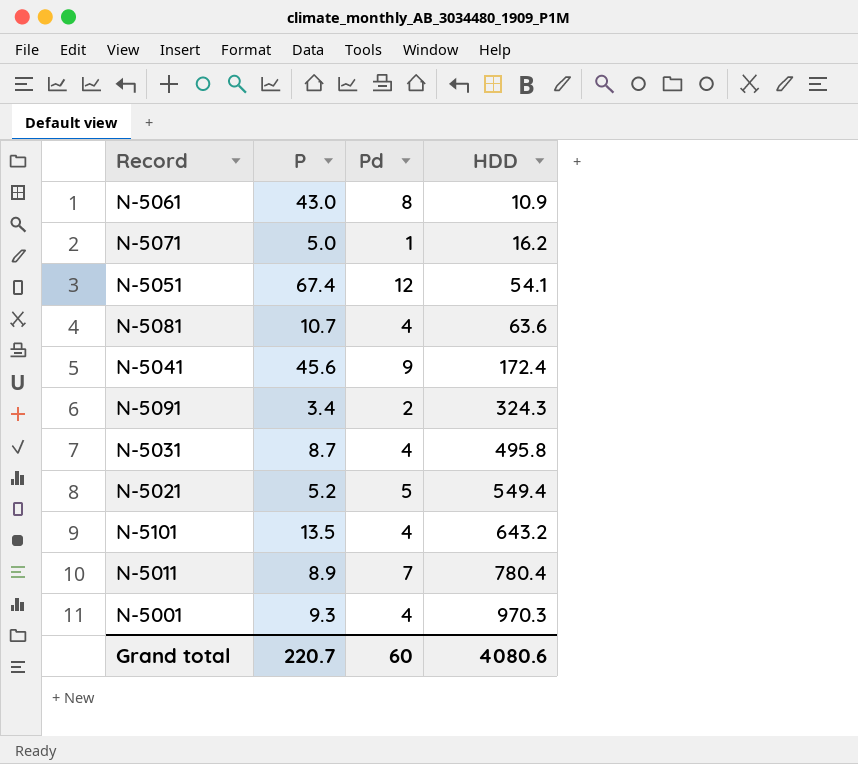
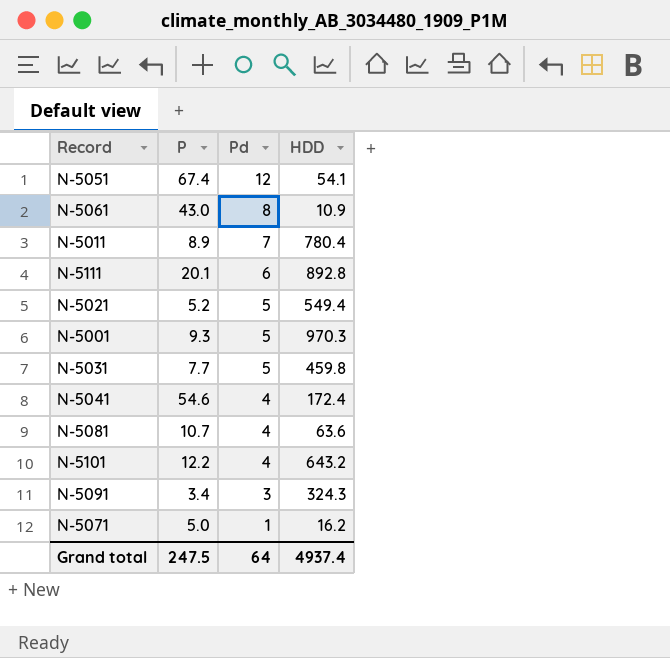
row order: HDD ascending -> Pd descending
row N-5111: none -> 20.1 | 6 | 892.8
N-5001 | Pd: 4 -> 5
N-5031 | P: 8.7 -> 7.7
N-5031 | Pd: 4 -> 5
N-5031 | HDD: 495.8 -> 459.8
N-5041 | P: 45.6 -> 54.6
N-5041 | Pd: 9 -> 4
N-5101 | P: 13.5 -> 12.2
N-5091 | Pd: 2 -> 3
Grand total | P: 220.7 -> 247.5
Grand total | Pd: 60 -> 64
Grand total | HDD: 4080.6 -> 4937.4

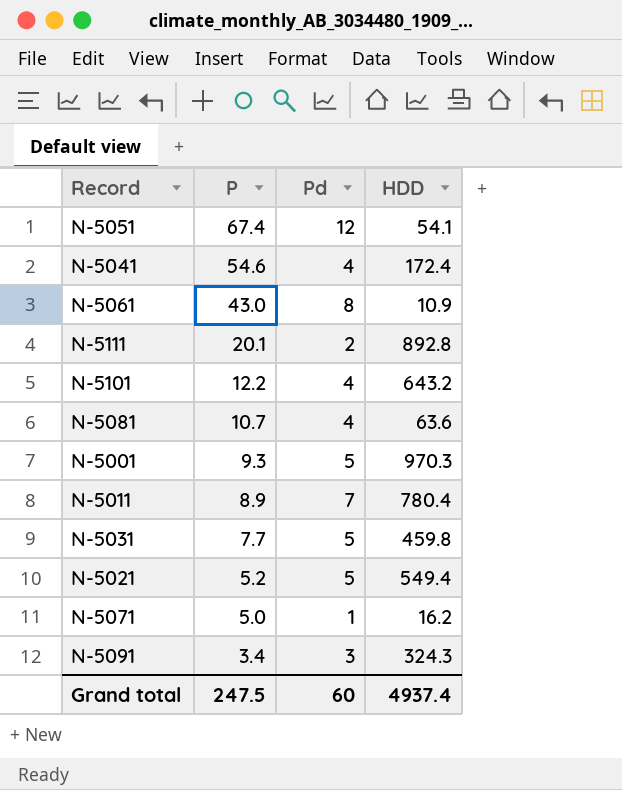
row order: Pd descending -> P descending
N-5111 | Pd: 6 -> 2
Grand total | Pd: 64 -> 60

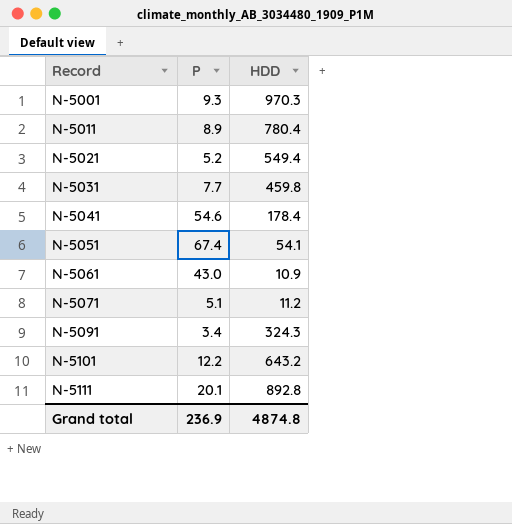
row order: P descending -> Record ascending
column Pd | position: 3 -> none
row N-5081: 10.7 | 4 | 63.6 -> none
N-5041 | HDD: 172.4 -> 178.4
N-5071 | P: 5.0 -> 5.1
N-5071 | HDD: 16.2 -> 11.2
Grand total | P: 247.5 -> 236.9
Grand total | HDD: 4937.4 -> 4874.8

